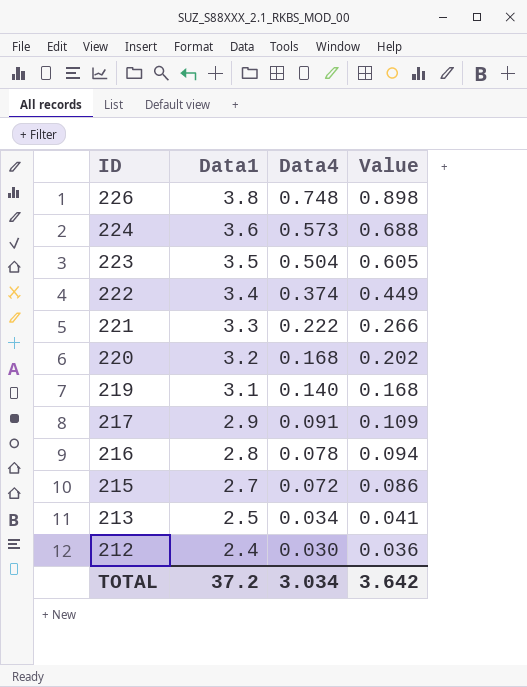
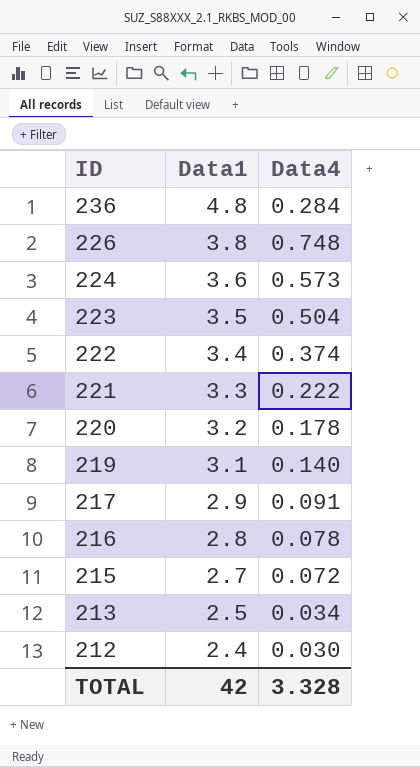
column Value | formula: [Data4] * 1.2 -> none
row 236: none -> 4.8 | 0.284
220 | Data4: 0.168 -> 0.178
TOTAL | Data1: 37.2 -> 42
TOTAL | Data4: 3.034 -> 3.328

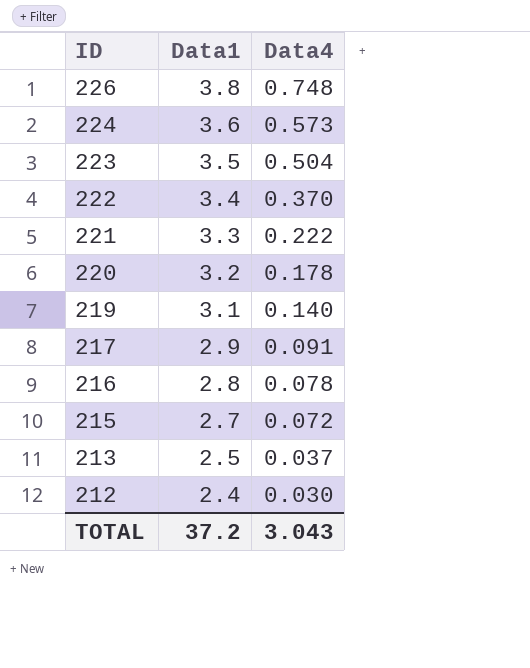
row 236: 4.8 | 0.284 -> none
222 | Data4: 0.374 -> 0.370
213 | Data4: 0.034 -> 0.037
TOTAL | Data1: 42 -> 37.2
TOTAL | Data4: 3.328 -> 3.043

